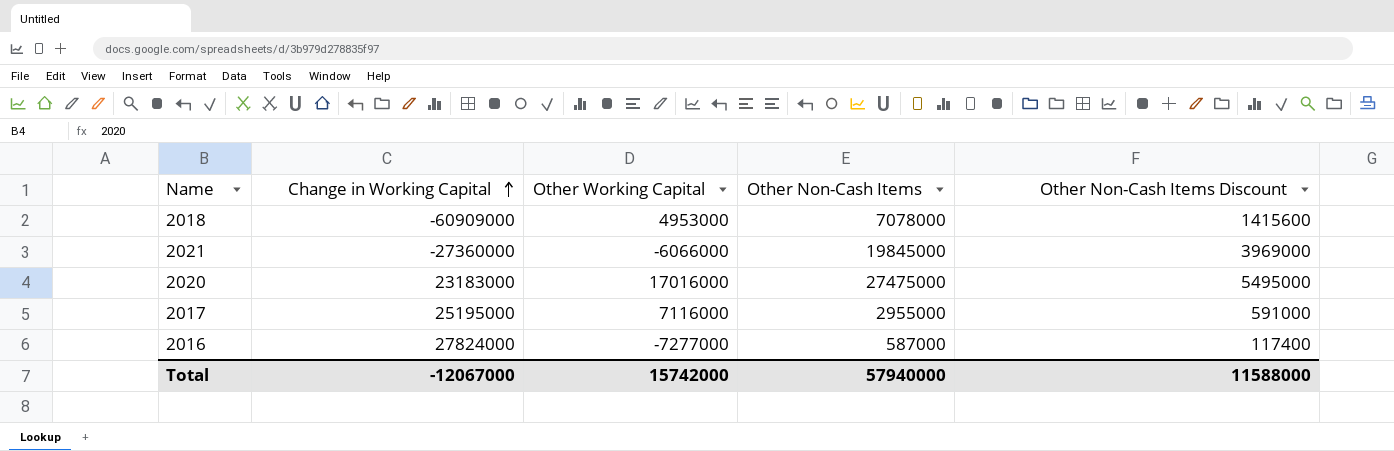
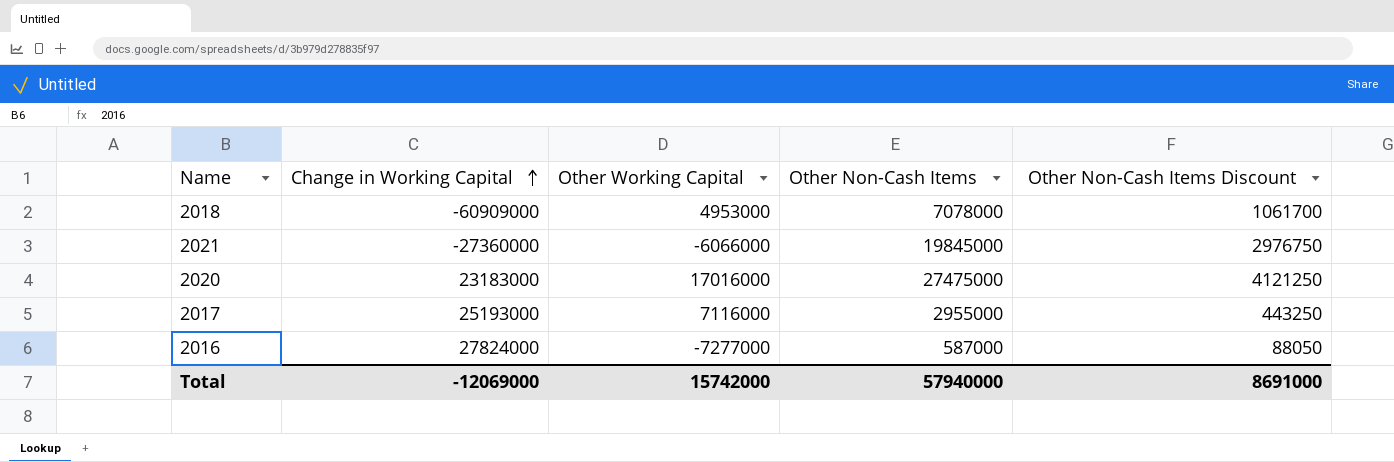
column Other Non-Cash Items Discount | formula: [Other Non-Cash Items] * 0.2 -> [Other Non-Cash Items] * 0.15
2017 | Change in Working Capital: 25195000 -> 25193000
Total | Change in Working Capital: -12067000 -> -12069000
Total | Other Non-Cash Items Discount: 11588000 -> 8691000

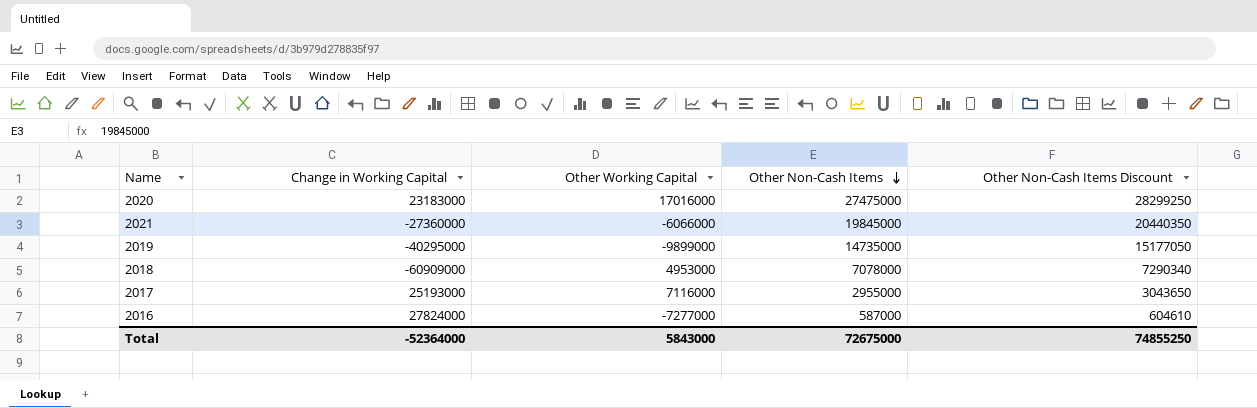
row order: Change in Working Capital ascending -> Other Non-Cash Items descending
column Other Non-Cash Items Discount | formula: [Other Non-Cash Items] * 0.15 -> [Other Non-Cash Items] * 1.03
row 2019: none -> -40295000 | -9899000 | 14735000 | 15177050
Total | Change in Working Capital: -12069000 -> -52364000
Total | Other Working Capital: 15742000 -> 5843000
Total | Other Non-Cash Items: 57940000 -> 72675000
Total | Other Non-Cash Items Discount: 8691000 -> 74855250

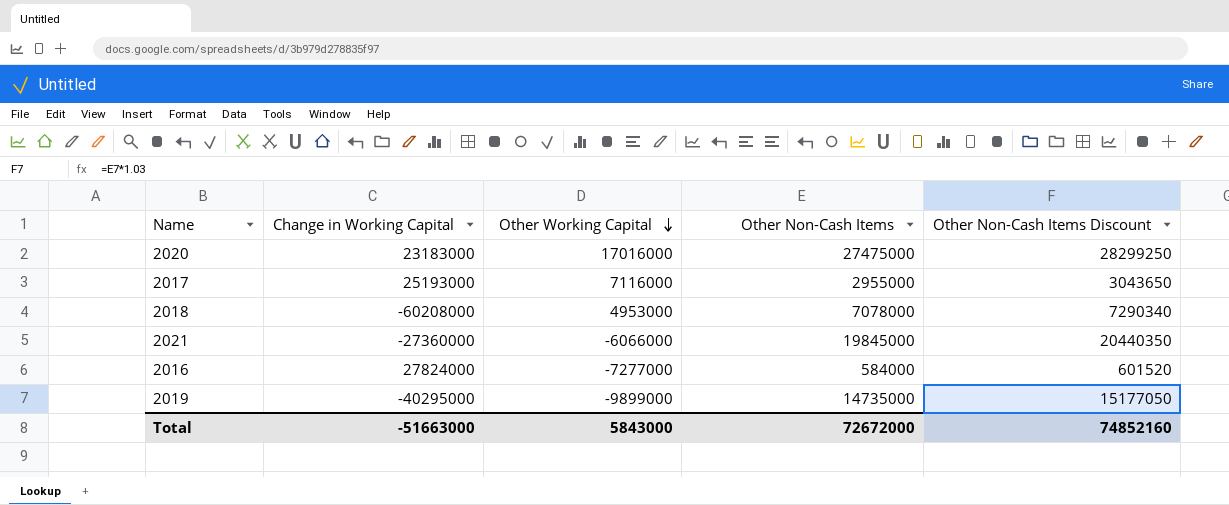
row order: Other Non-Cash Items descending -> Other Working Capital descending
2018 | Change in Working Capital: -60909000 -> -60208000
2016 | Other Non-Cash Items: 587000 -> 584000
2016 | Other Non-Cash Items Discount: 604610 -> 601520
Total | Change in Working Capital: -52364000 -> -51663000
Total | Other Non-Cash Items: 72675000 -> 72672000
Total | Other Non-Cash Items Discount: 74855250 -> 74852160

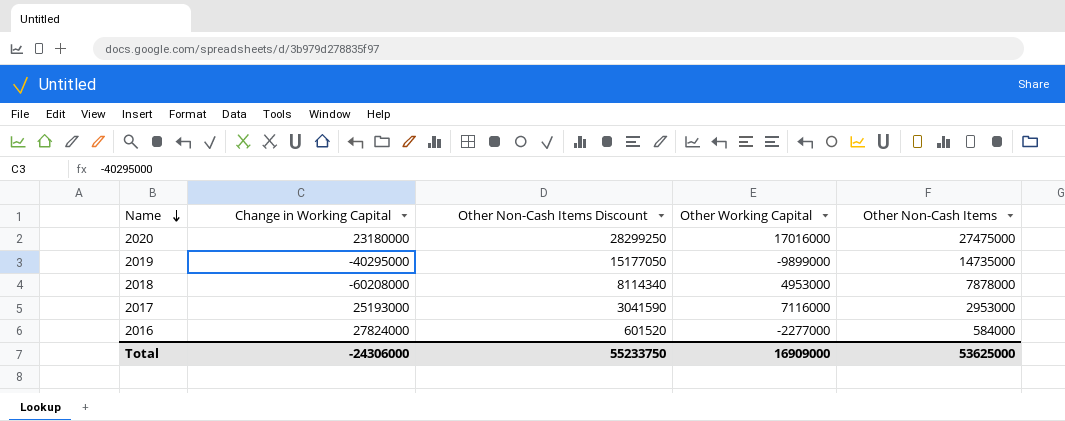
row order: Other Working Capital descending -> Name descending
column Other Non-Cash Items Discount | position: 5 -> 3
row 2021: -27360000 | -6066000 | 19845000 | 20440350 -> none
2020 | Change in Working Capital: 23183000 -> 23180000
2018 | Other Non-Cash Items Discount: 7290340 -> 8114340
2018 | Other Non-Cash Items: 7078000 -> 7878000
2017 | Other Non-Cash Items Discount: 3043650 -> 3041590
2017 | Other Non-Cash Items: 2955000 -> 2953000
2016 | Other Working Capital: -7277000 -> -2277000
Total | Change in Working Capital: -51663000 -> -24306000
Total | Other Non-Cash Items Discount: 74852160 -> 55233750
Total | Other Working Capital: 5843000 -> 16909000
Total | Other Non-Cash Items: 72672000 -> 53625000

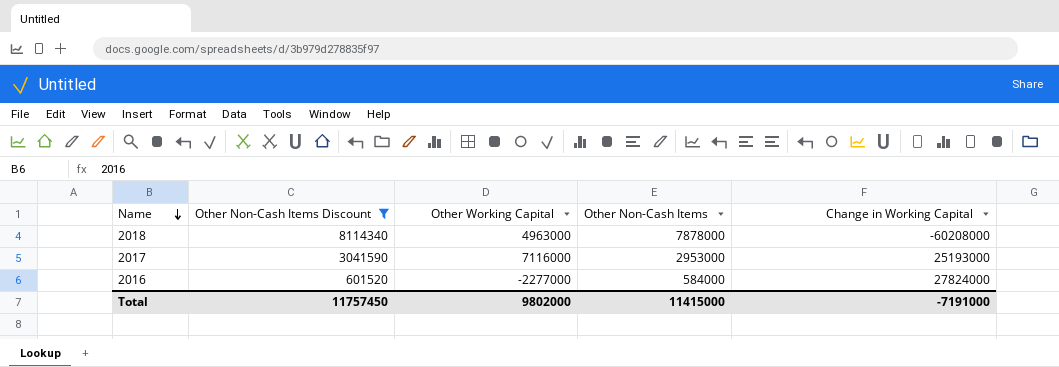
filter: none -> Other Non-Cash Items Discount <= 8114340
column Change in Working Capital | position: 2 -> 5
2018 | Other Working Capital: 4953000 -> 4963000
Total | Other Non-Cash Items Discount: 55233750 -> 11757450
Total | Other Working Capital: 16909000 -> 9802000
Total | Other Non-Cash Items: 53625000 -> 11415000
Total | Change in Working Capital: -24306000 -> -7191000

